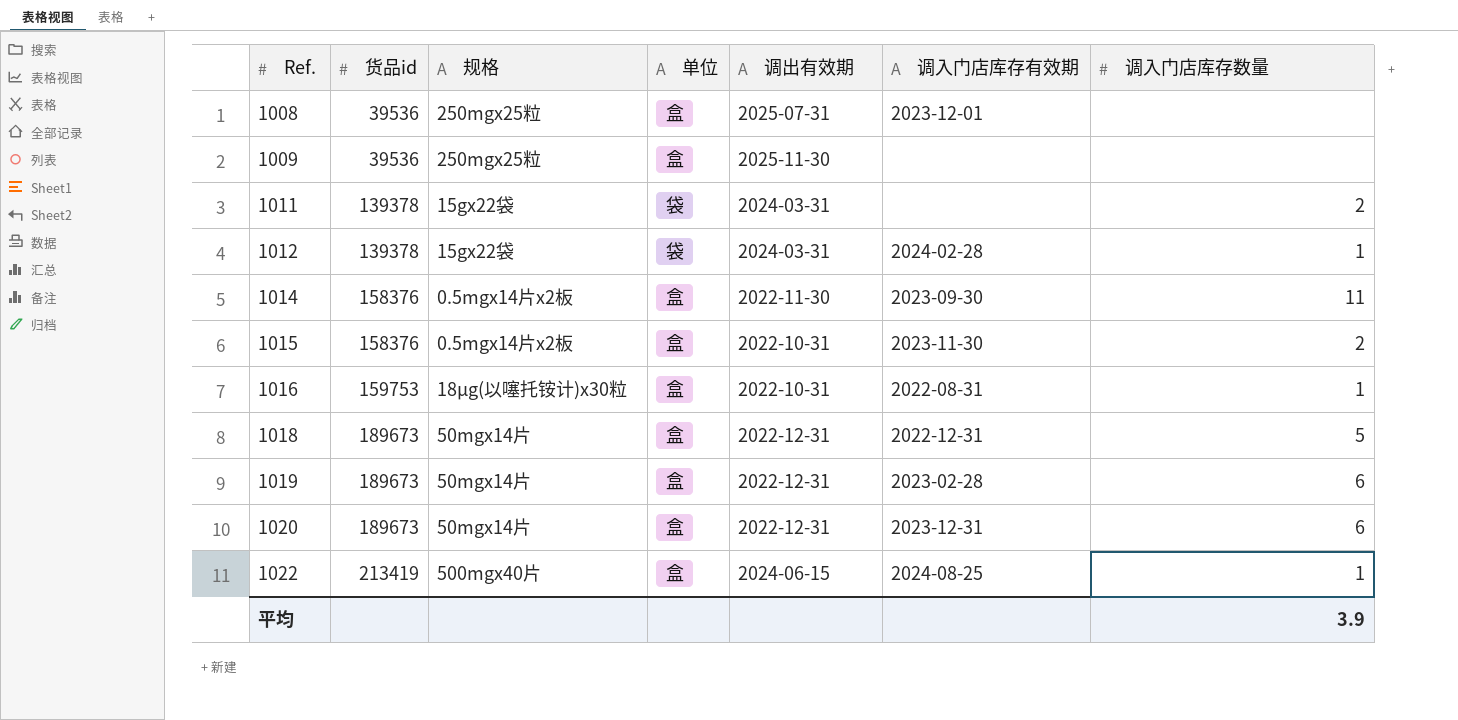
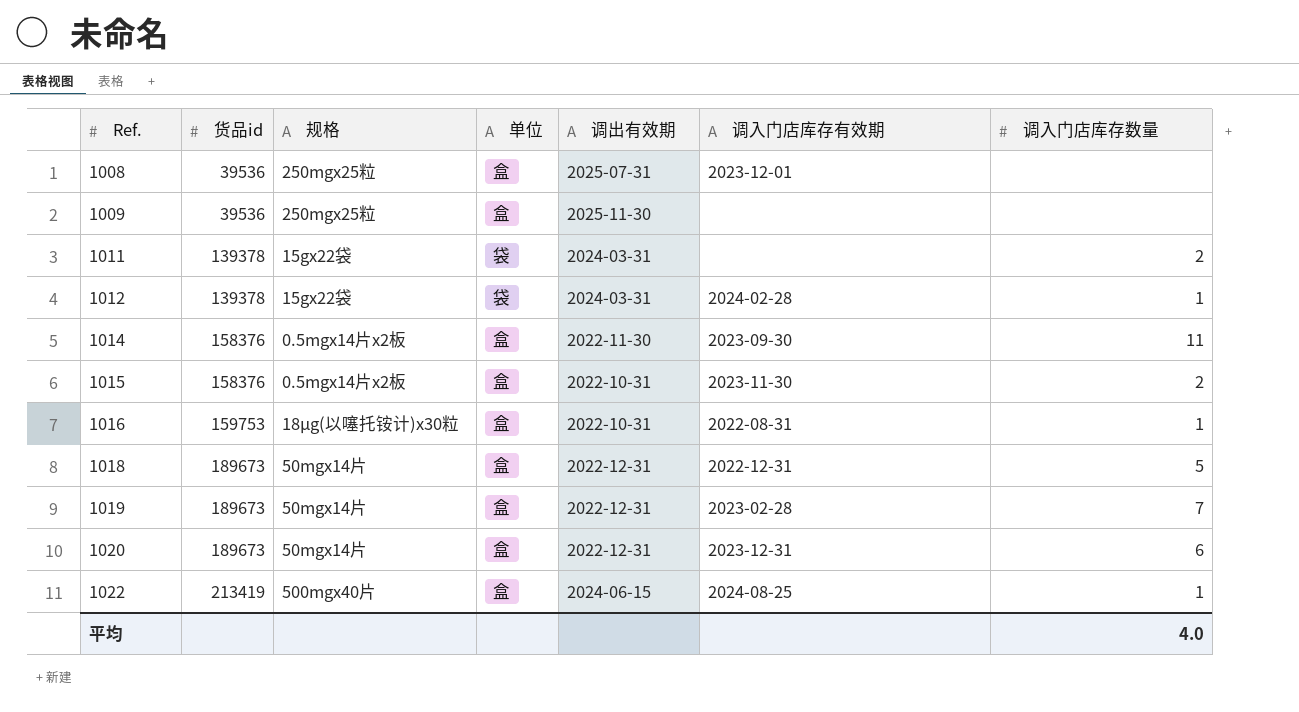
1019 | 调入门店库存数量: 6 -> 7
平均 | 调入门店库存数量: 3.9 -> 4.0

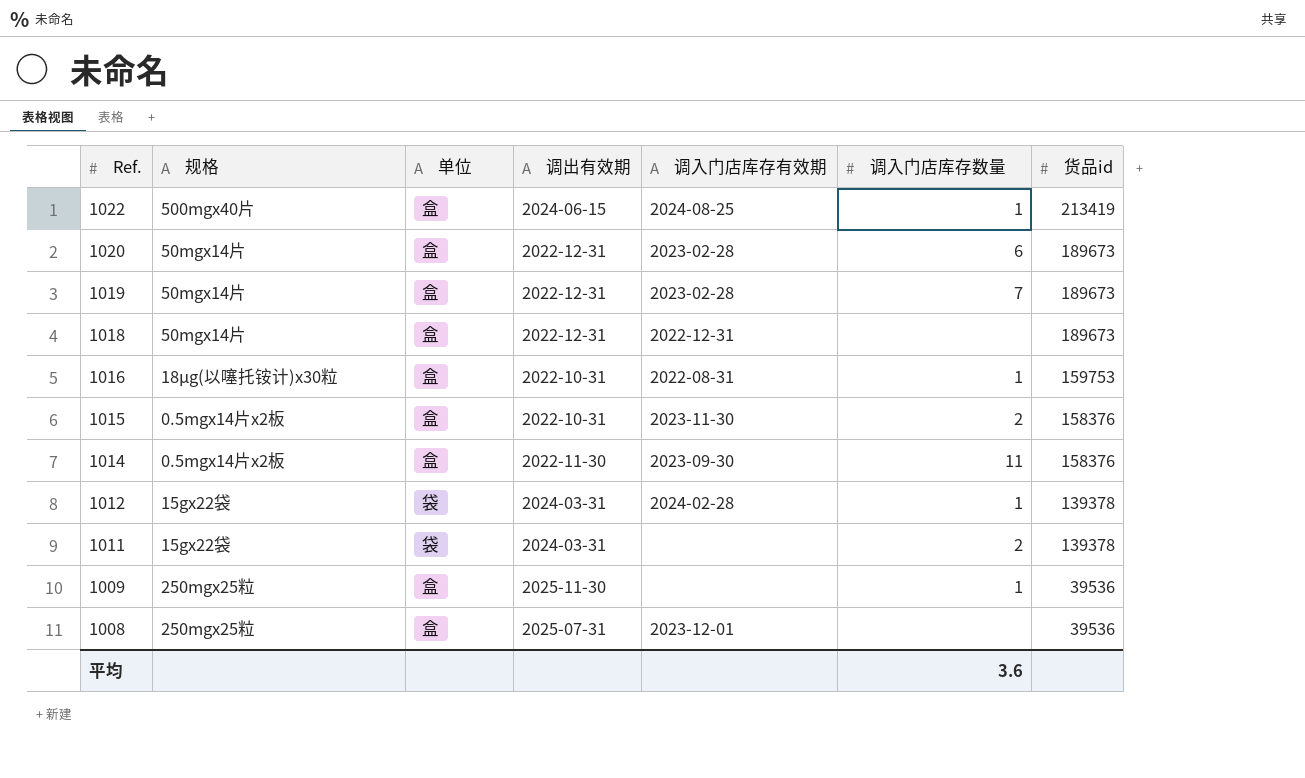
row order: Ref. ascending -> Ref. descending
column 货品id | position: 2 -> 7
1020 | 调入门店库存有效期: 2023-12-31 -> 2023-02-28
1018 | 调入门店库存数量: 5 -> none
1009 | 调入门店库存数量: none -> 1
平均 | 调入门店库存数量: 4.0 -> 3.6

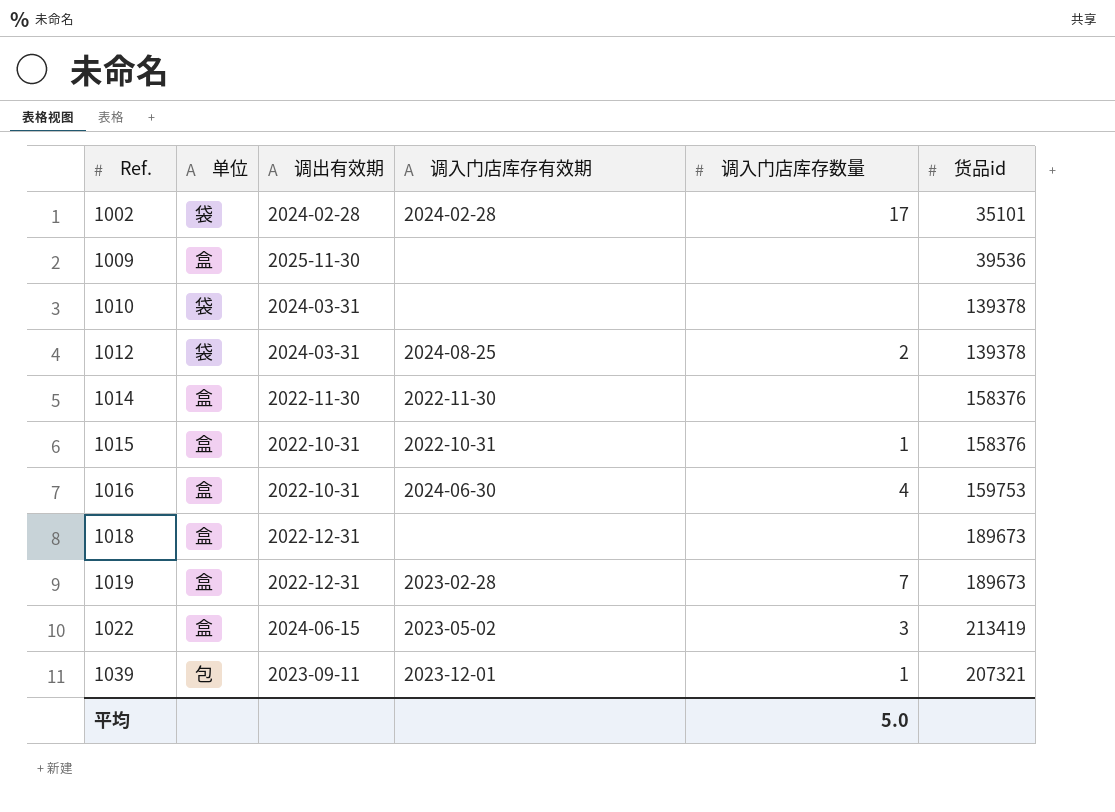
row order: Ref. descending -> Ref. ascending
column 规格 | position: 2 -> none
row 1020: 50mgx14片 | 盒 | 2022-12-31 | 2023-02-28 | 6 | 189673 -> none
row 1011: 15gx22袋 | 袋 | 2024-03-31 | none | 2 | 139378 -> none
row 1008: 250mgx25粒 | 盒 | 2025-07-31 | 2023-12-01 | none | 39536 -> none
row 1002: none -> 袋 | 2024-02-28 | 2024-02-28 | 17 | 35101
1009 | 调入门店库存数量: 1 -> none
row 1010: none -> 袋 | 2024-03-31 | none | none | 139378
1012 | 调入门店库存有效期: 2024-02-28 -> 2024-08-25
1012 | 调入门店库存数量: 1 -> 2
1014 | 调入门店库存有效期: 2023-09-30 -> 2022-11-30
1014 | 调入门店库存数量: 11 -> none
1015 | 调入门店库存有效期: 2023-11-30 -> 2022-10-31
1015 | 调入门店库存数量: 2 -> 1
1016 | 调入门店库存有效期: 2022-08-31 -> 2024-06-30
1016 | 调入门店库存数量: 1 -> 4
1018 | 调入门店库存有效期: 2022-12-31 -> none
1022 | 调入门店库存有效期: 2024-08-25 -> 2023-05-02
1022 | 调入门店库存数量: 1 -> 3
row 1039: none -> 包 | 2023-09-11 | 2023-12-01 | 1 | 207321
平均 | 调入门店库存数量: 3.6 -> 5.0

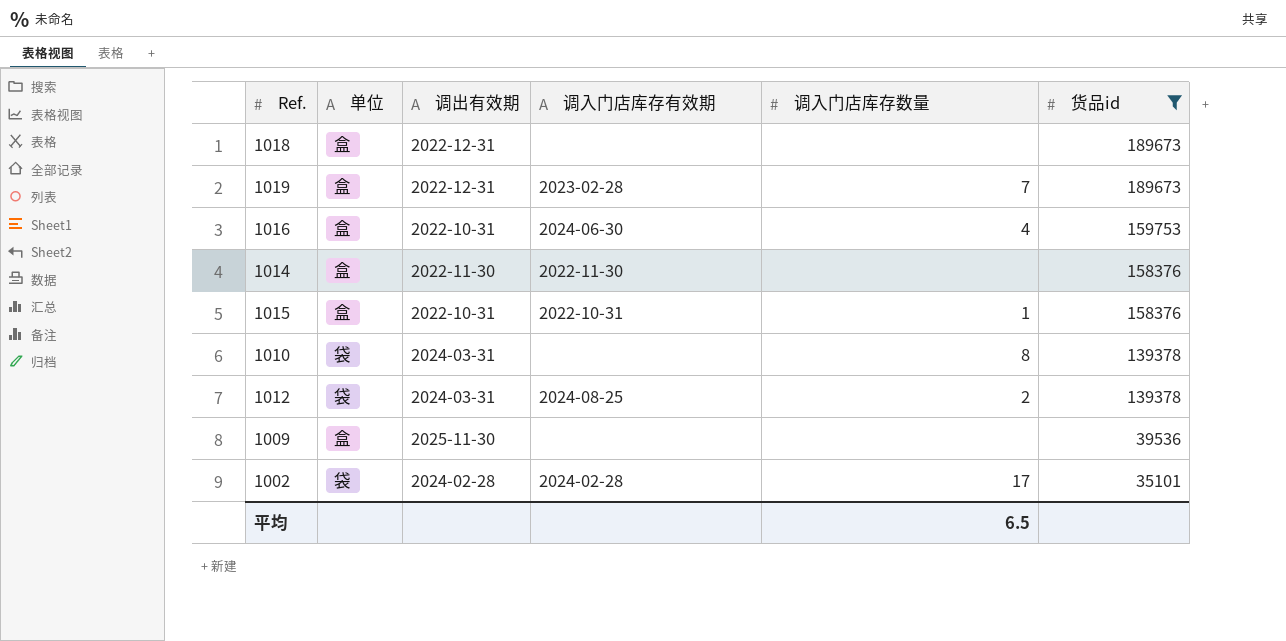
filter: none -> 货品id <= 189673
row order: Ref. ascending -> 货品id descending
1010 | 调入门店库存数量: none -> 8
平均 | 调入门店库存数量: 5.0 -> 6.5

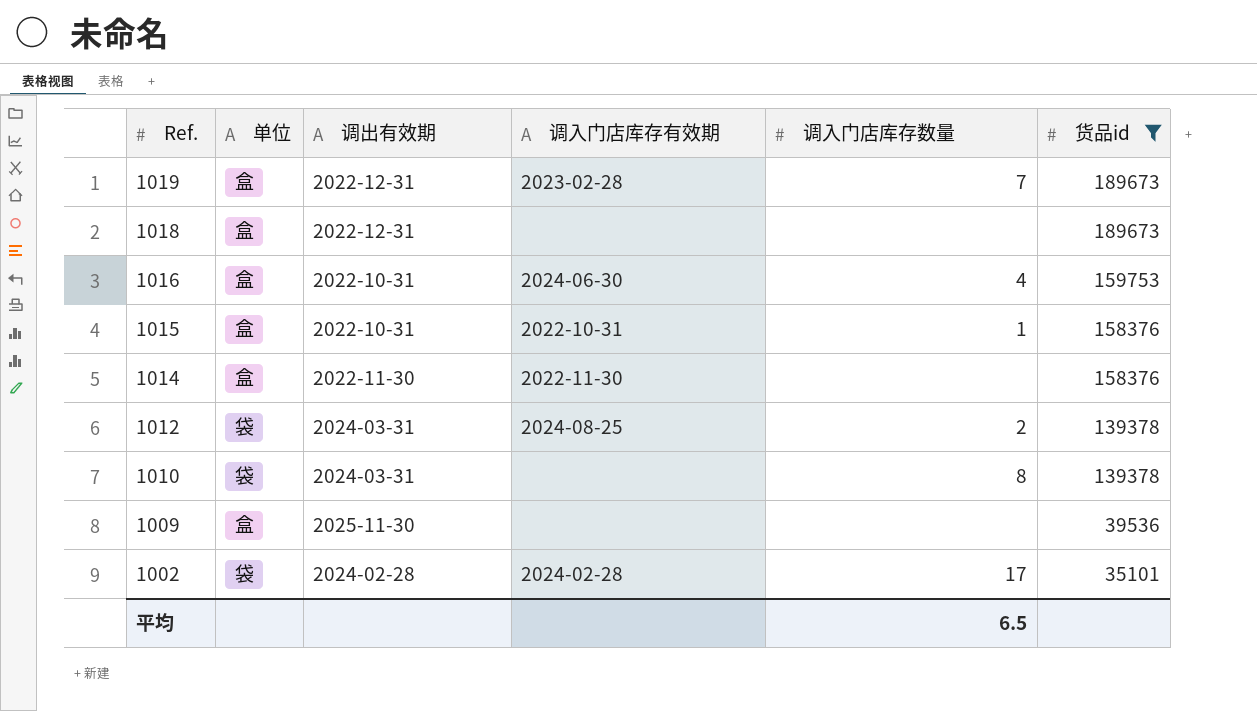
row order: 货品id descending -> Ref. descending

